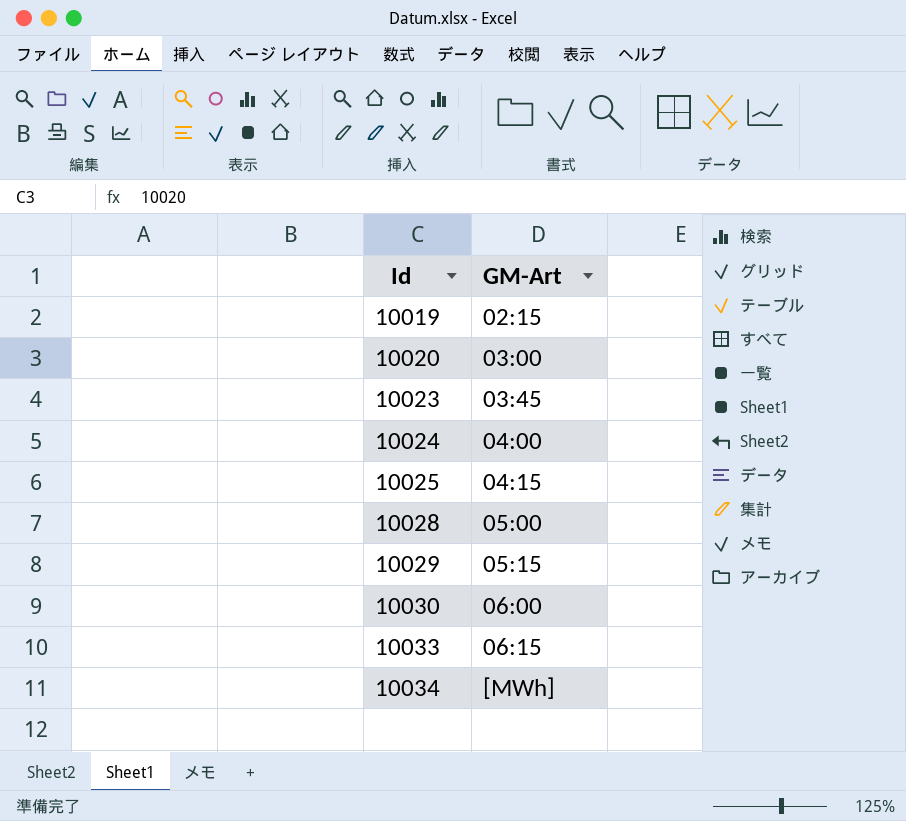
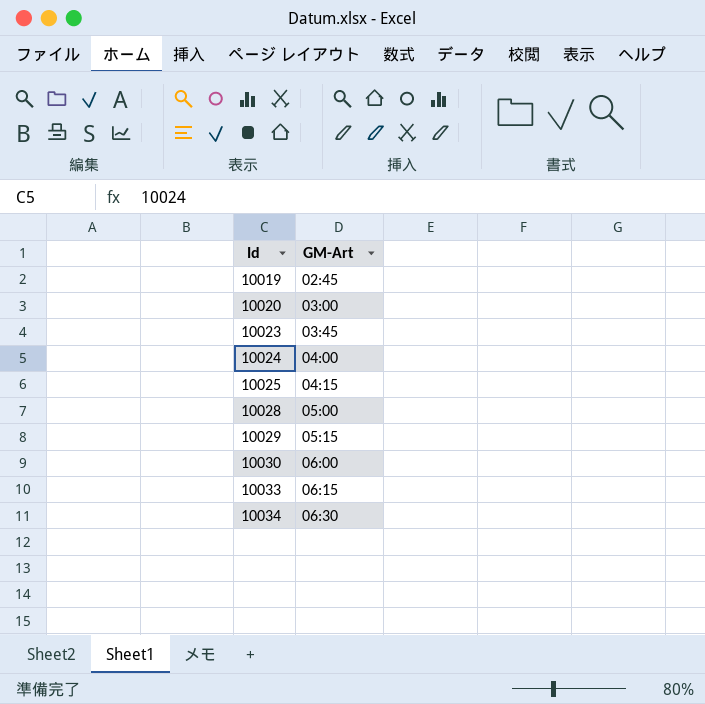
10019 | GM-Art: 02:15 -> 02:45
10034 | GM-Art: [MWh] -> 06:30

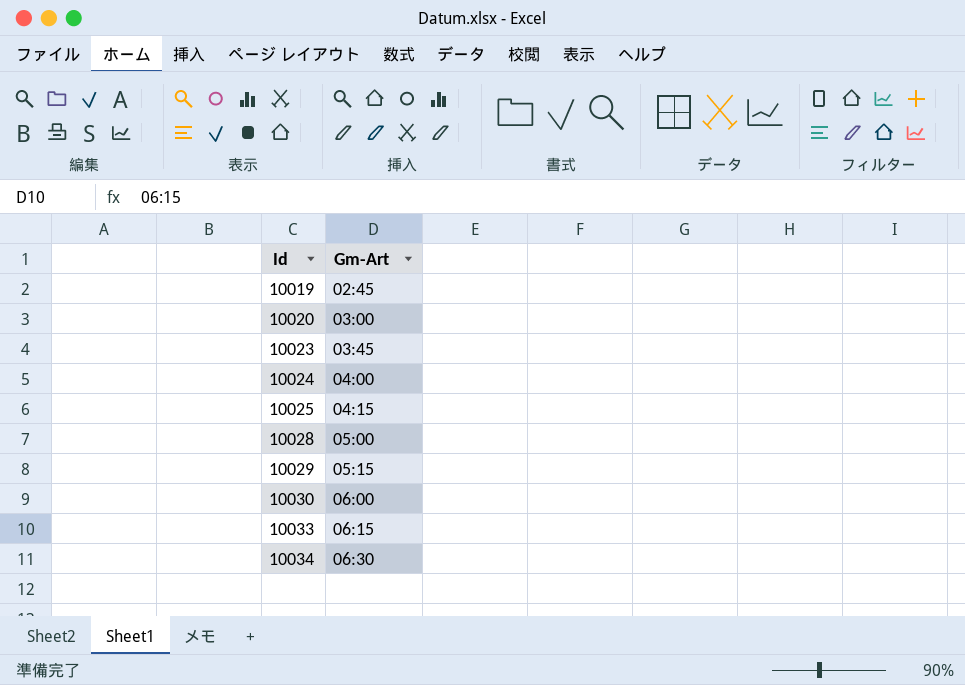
column name: GM-Art -> Gm-Art

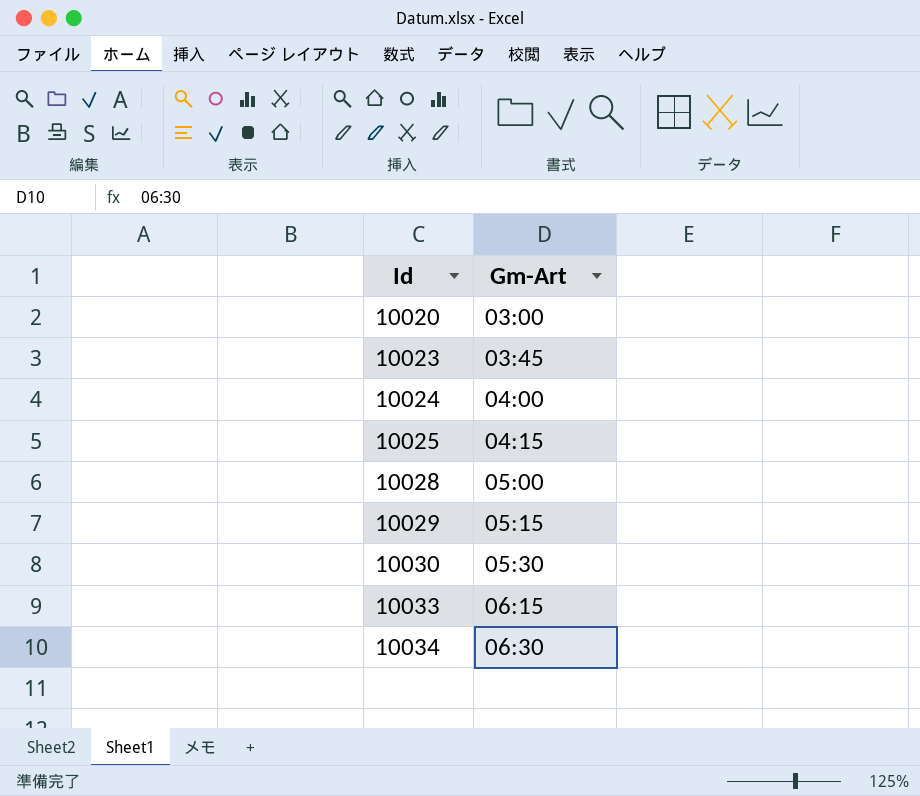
row 10019: 02:45 -> none
10030 | Gm-Art: 06:00 -> 05:30

